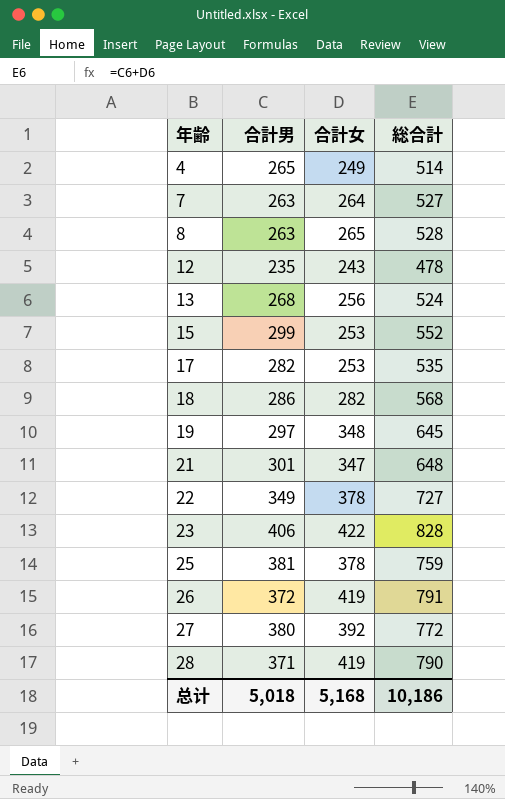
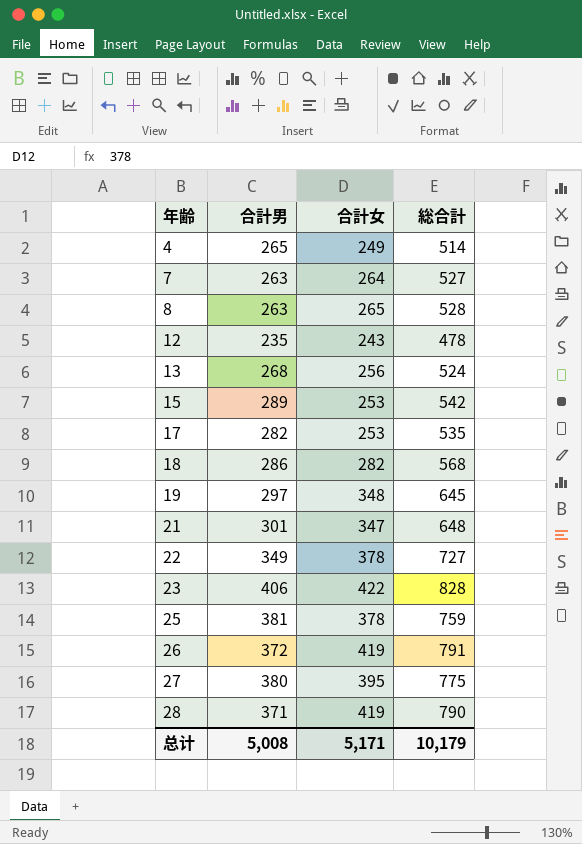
15 | 合計男: 299 -> 289
15 | 総合計: 552 -> 542
27 | 合計女: 392 -> 395
27 | 総合計: 772 -> 775
总计 | 合計男: 5,018 -> 5,008
总计 | 合計女: 5,168 -> 5,171
总计 | 総合計: 10,186 -> 10,179

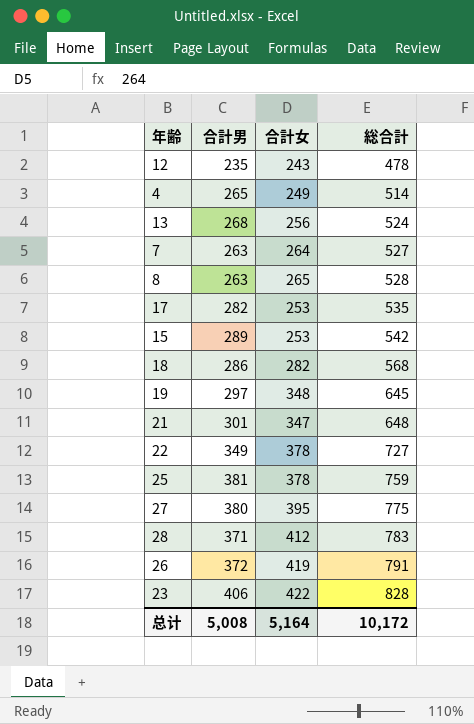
row order: 年齢 ascending -> 総合計 ascending
28 | 合計女: 419 -> 412
28 | 総合計: 790 -> 783
总计 | 合計女: 5,171 -> 5,164
总计 | 総合計: 10,179 -> 10,172

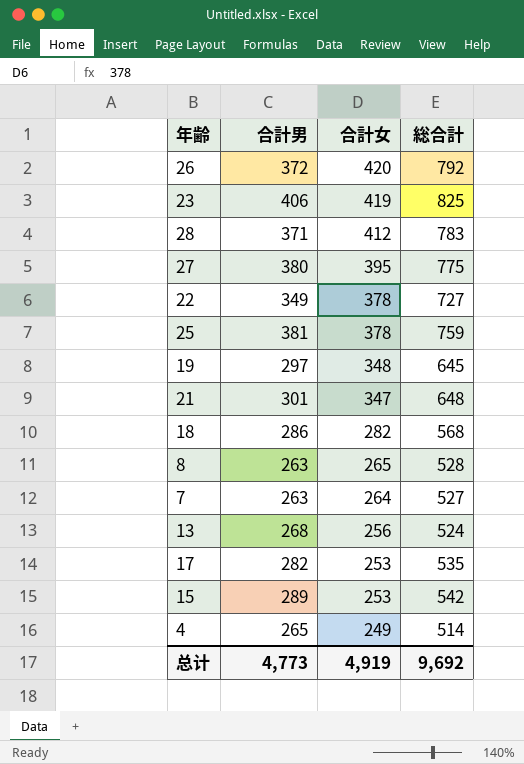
row order: 総合計 ascending -> 合計女 descending
row 12: 235 | 243 | 478 -> none
26 | 合計女: 419 -> 420
26 | 総合計: 791 -> 792
23 | 合計女: 422 -> 419
23 | 総合計: 828 -> 825
总计 | 合計男: 5,008 -> 4,773
总计 | 合計女: 5,164 -> 4,919
总计 | 総合計: 10,172 -> 9,692

